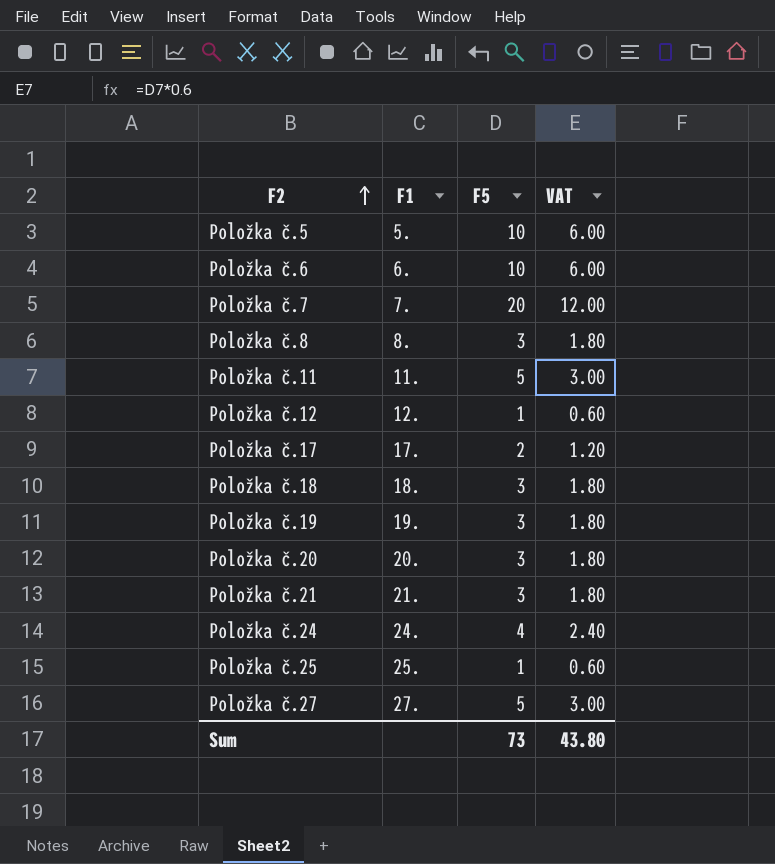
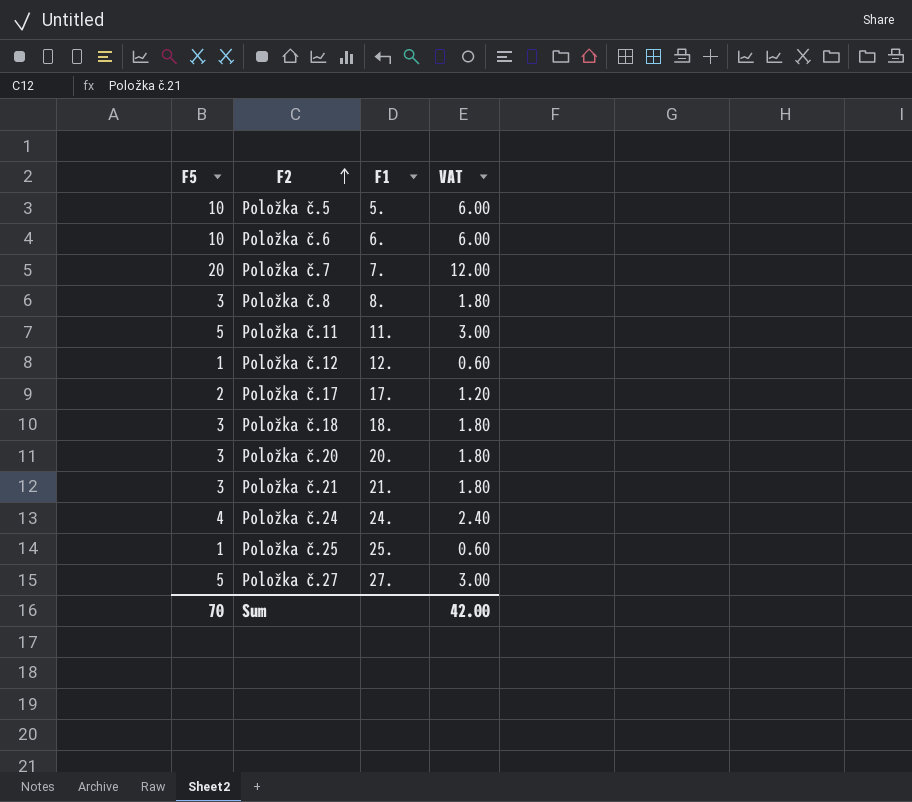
column F5 | position: 3 -> 1
row Položka č.19: 19. | 3 | 1.80 -> none
Sum | F5: 73 -> 70
Sum | VAT: 43.80 -> 42.00

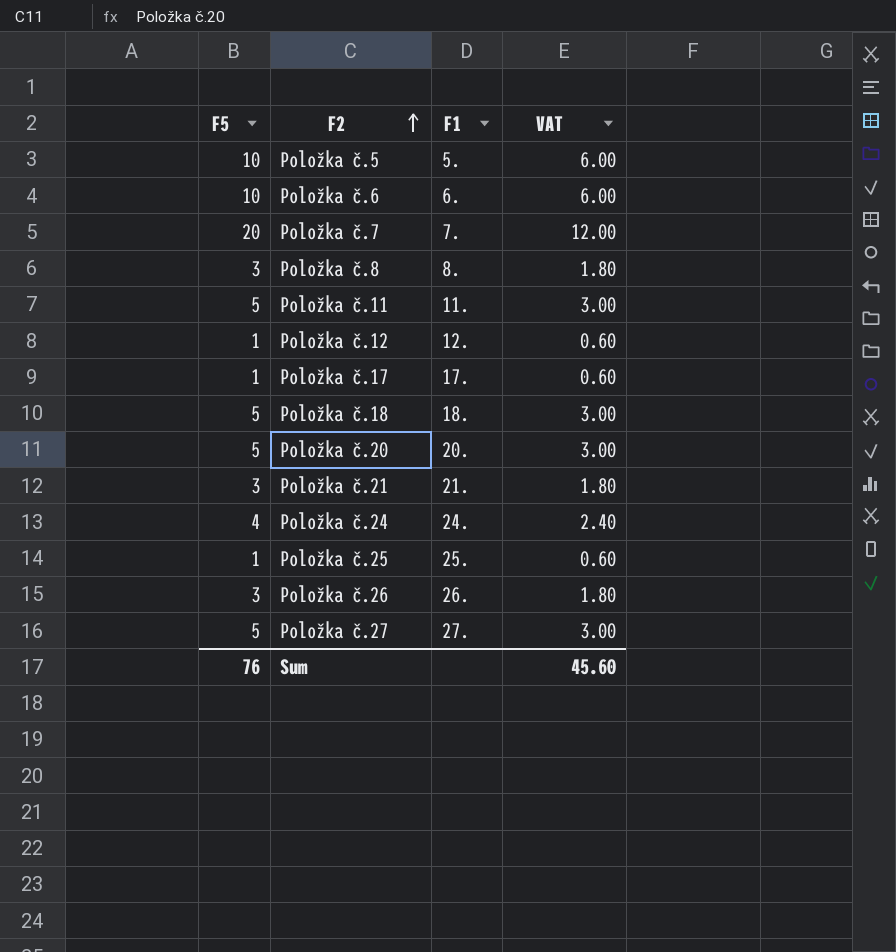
Položka č.17 | F5: 2 -> 1
Položka č.17 | VAT: 1.20 -> 0.60
Položka č.18 | F5: 3 -> 5
Položka č.18 | VAT: 1.80 -> 3.00
Položka č.20 | F5: 3 -> 5
Položka č.20 | VAT: 1.80 -> 3.00
row Položka č.26: none -> 3 | 26. | 1.80
Sum | F5: 70 -> 76
Sum | VAT: 42.00 -> 45.60

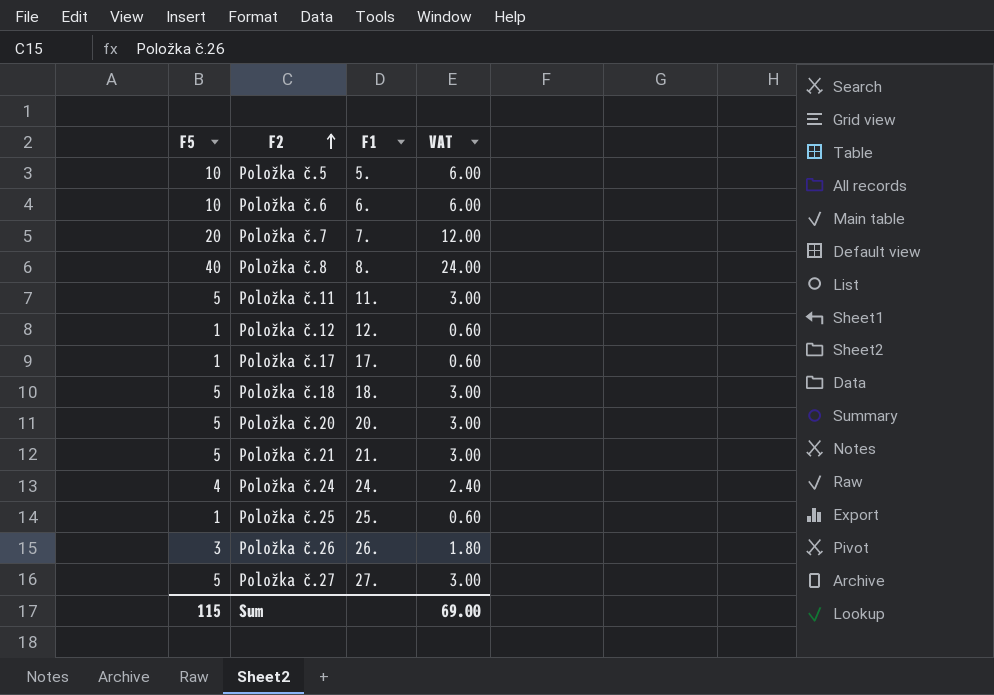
Položka č.8 | F5: 3 -> 40
Položka č.8 | VAT: 1.80 -> 24.00
Položka č.21 | F5: 3 -> 5
Položka č.21 | VAT: 1.80 -> 3.00
Sum | F5: 76 -> 115
Sum | VAT: 45.60 -> 69.00

